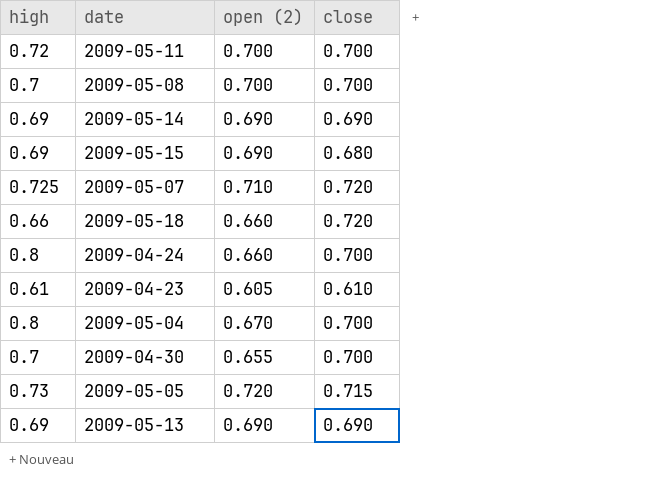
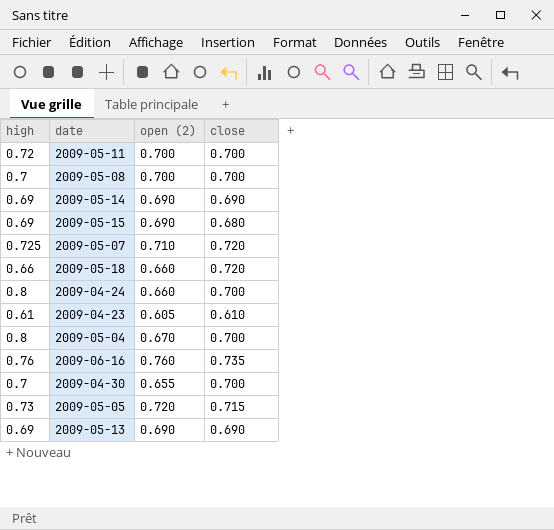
row 2009-06-16: none -> 0.76 | 0.760 | 0.735

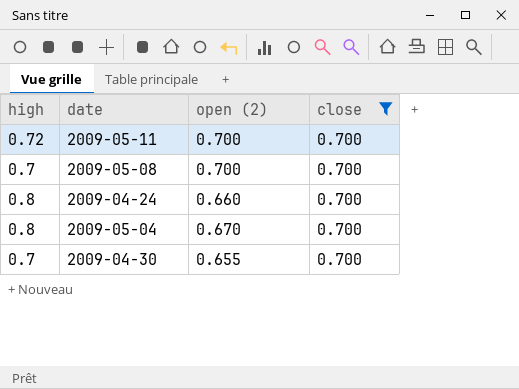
filter: none -> close = 0.700

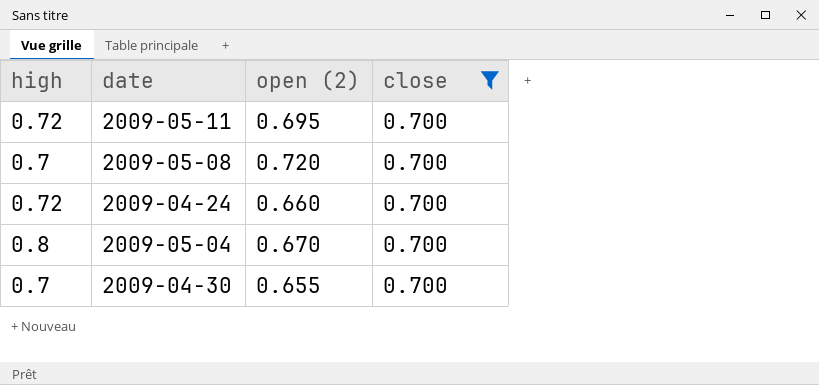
2009-05-11 | open (2): 0.700 -> 0.695
2009-05-08 | open (2): 0.700 -> 0.720
2009-04-24 | high: 0.8 -> 0.72

